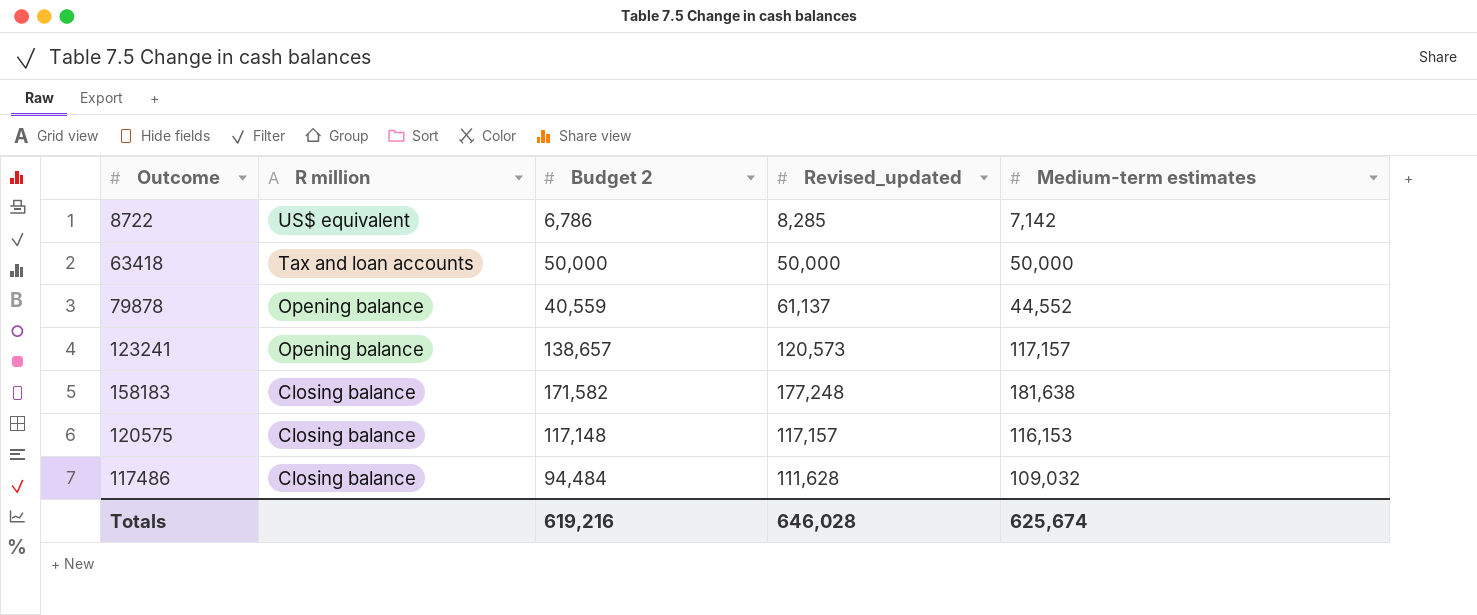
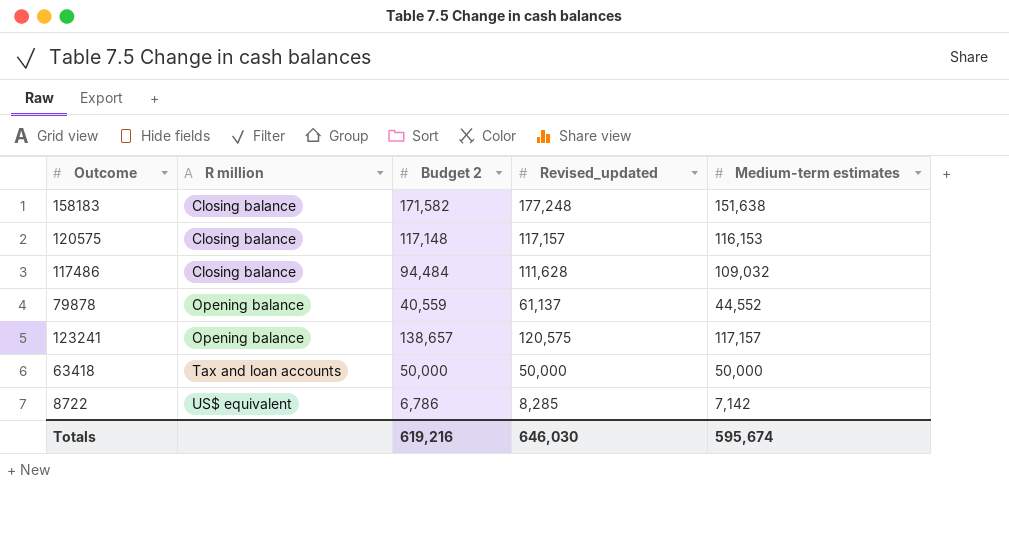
row order: R million descending -> R million ascending
158183 | Medium-term estimates: 181,638 -> 151,638
123241 | Revised_updated: 120,573 -> 120,575
Totals | Revised_updated: 646,028 -> 646,030
Totals | Medium-term estimates: 625,674 -> 595,674

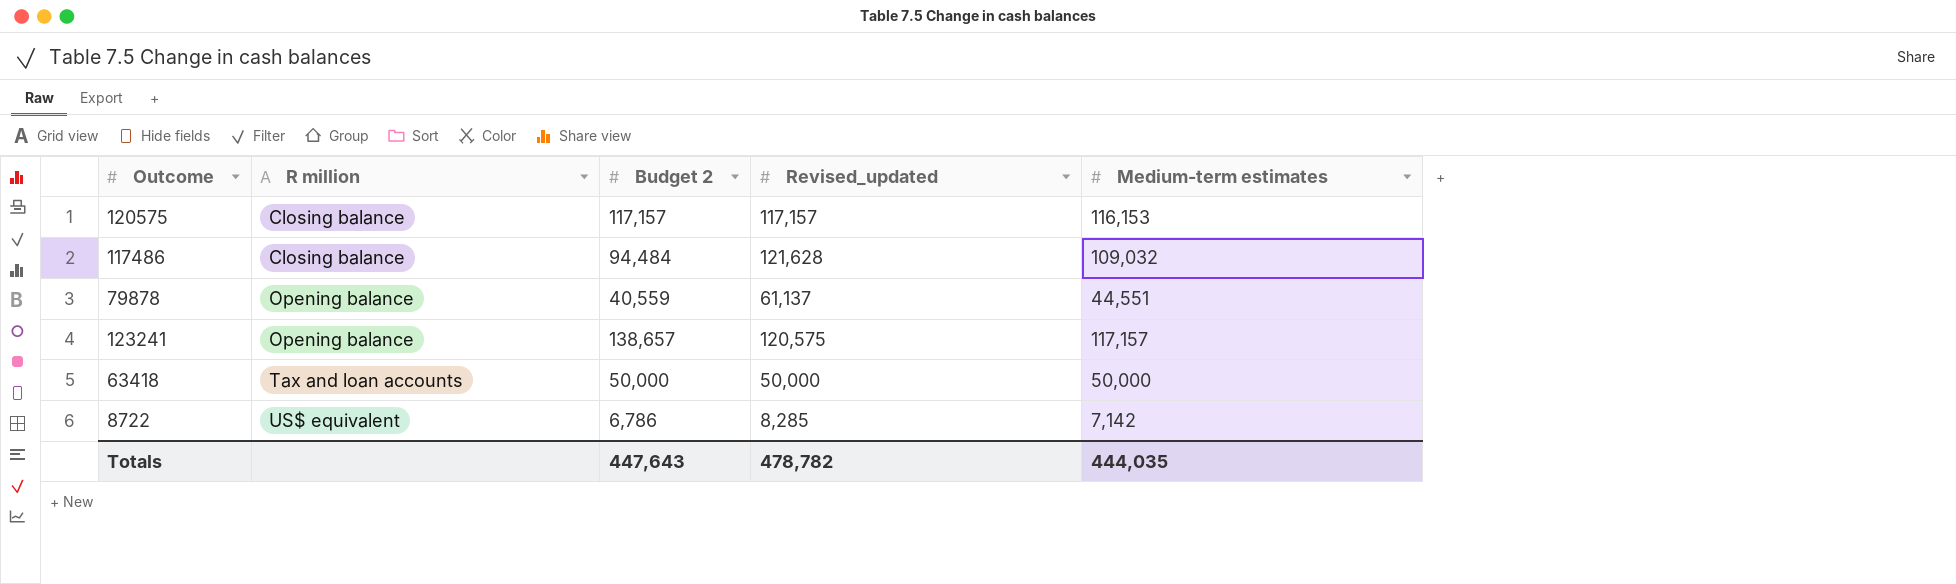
row 158183: Closing balance | 171,582 | 177,248 | 151,638 -> none
120575 | Budget 2: 117,148 -> 117,157
117486 | Revised_updated: 111,628 -> 121,628
79878 | Medium-term estimates: 44,552 -> 44,551
Totals | Budget 2: 619,216 -> 447,643
Totals | Revised_updated: 646,030 -> 478,782
Totals | Medium-term estimates: 595,674 -> 444,035

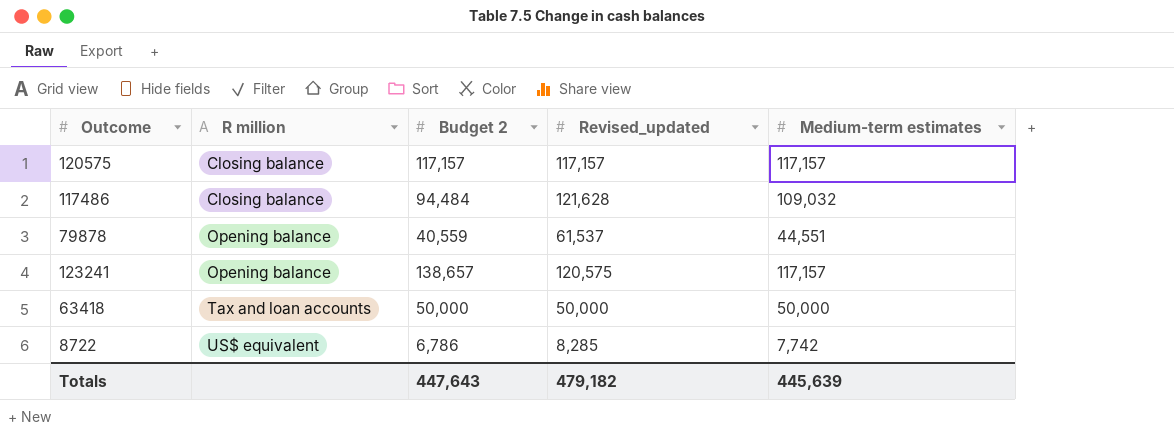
120575 | Medium-term estimates: 116,153 -> 117,157
79878 | Revised_updated: 61,137 -> 61,537
8722 | Medium-term estimates: 7,142 -> 7,742
Totals | Revised_updated: 478,782 -> 479,182
Totals | Medium-term estimates: 444,035 -> 445,639

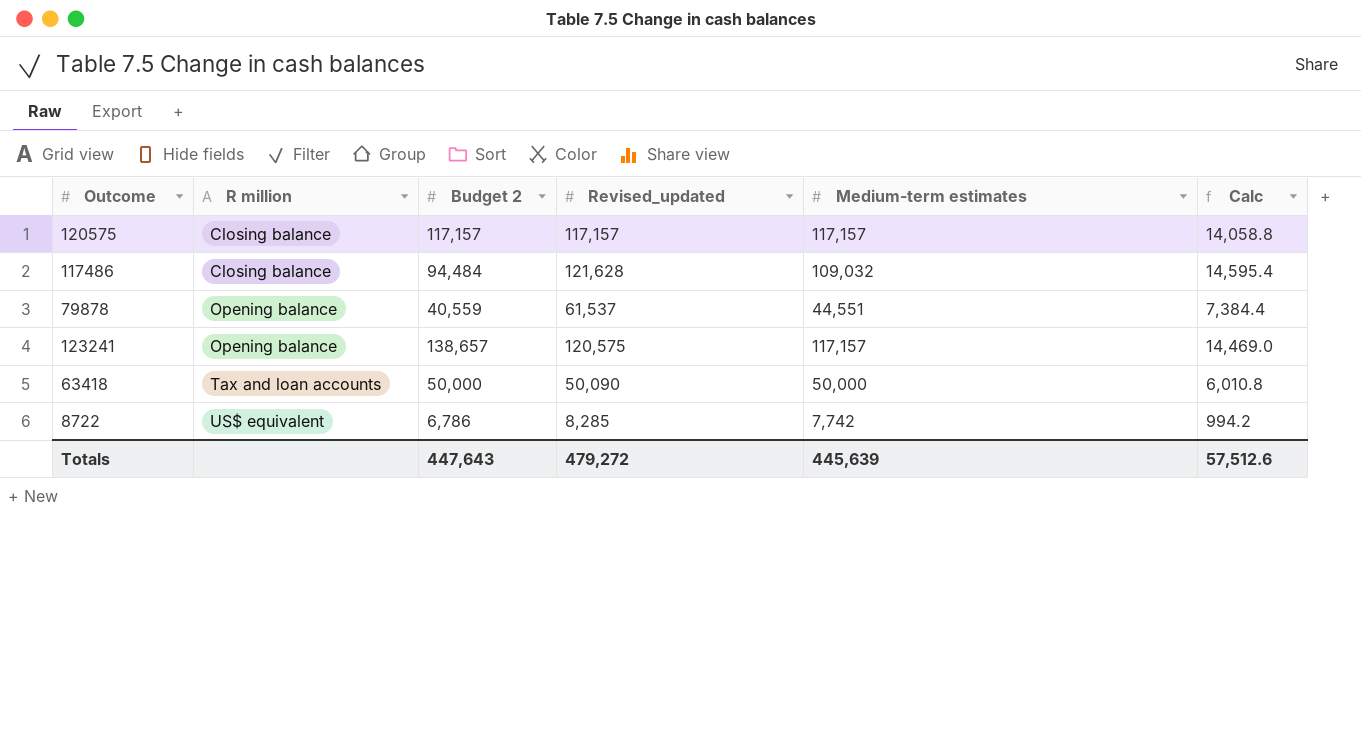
column Calc | formula: none -> [Revised_updated] * 0.12
63418 | Revised_updated: 50,000 -> 50,090
Totals | Revised_updated: 479,182 -> 479,272

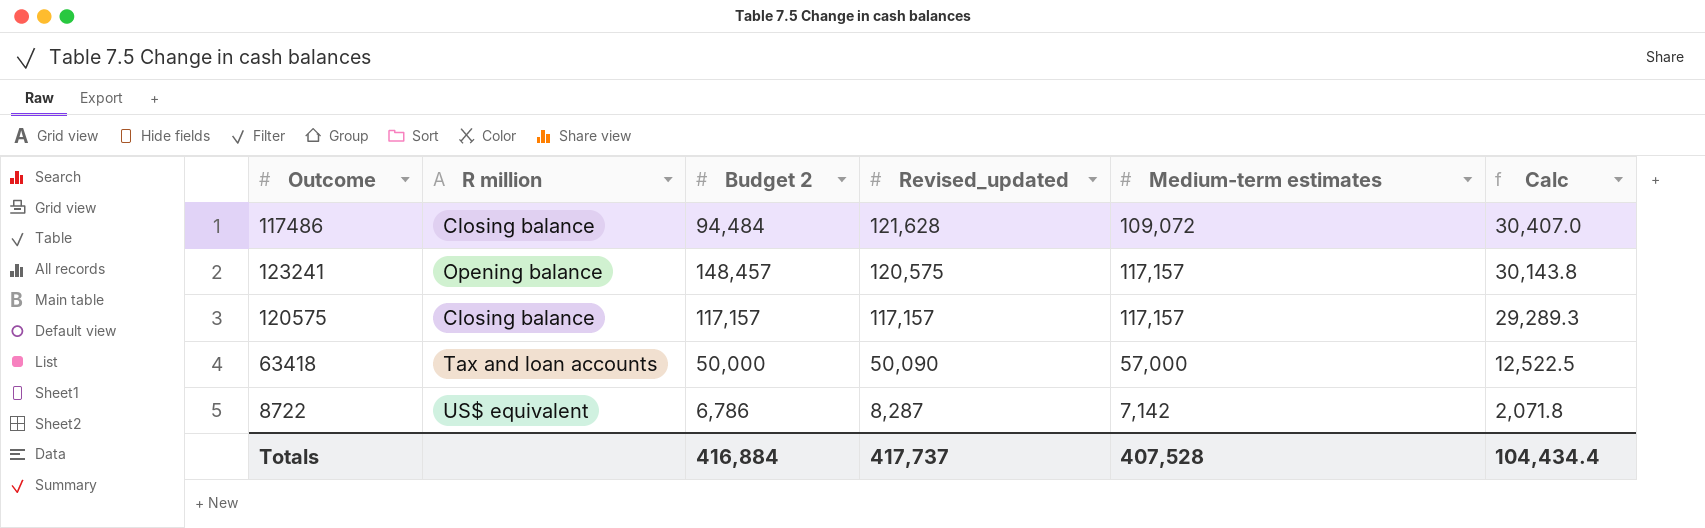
row order: R million ascending -> Revised_updated descending
column Calc | formula: [Revised_updated] * 0.12 -> [Revised_updated] * 0.25
row 79878: Opening balance | 40,559 | 61,537 | 44,551 | 7,384.4 -> none
117486 | Medium-term estimates: 109,032 -> 109,072
123241 | Budget 2: 138,657 -> 148,457
63418 | Medium-term estimates: 50,000 -> 57,000
8722 | Revised_updated: 8,285 -> 8,287
8722 | Medium-term estimates: 7,742 -> 7,142
Totals | Budget 2: 447,643 -> 416,884
Totals | Revised_updated: 479,272 -> 417,737
Totals | Medium-term estimates: 445,639 -> 407,528
Totals | Calc: 57,512.6 -> 104,434.4

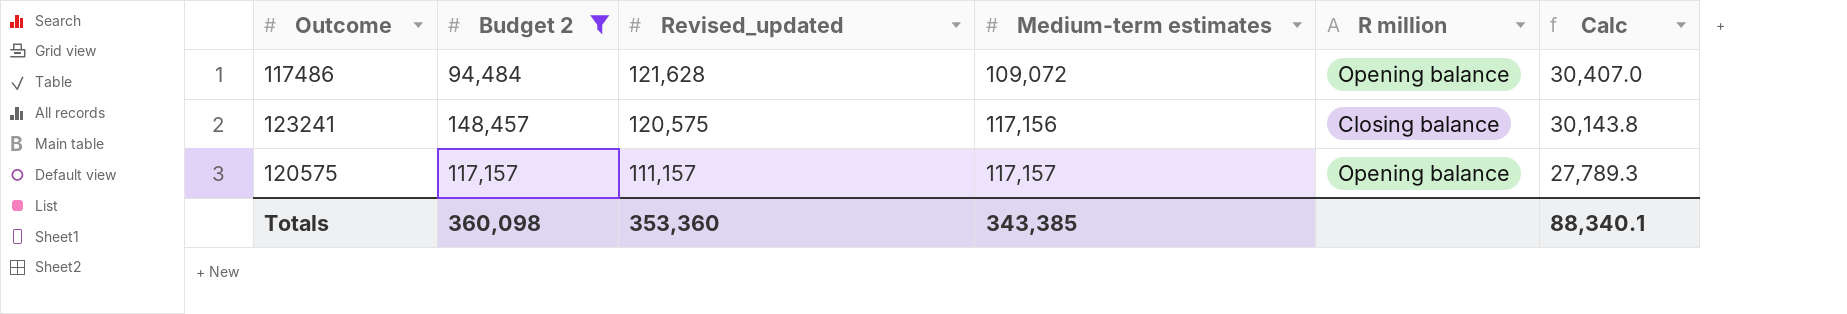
filter: none -> Budget 2 >= 94,484
column R million | position: 2 -> 5
117486 | R million: Closing balance -> Opening balance
123241 | Medium-term estimates: 117,157 -> 117,156
123241 | R million: Opening balance -> Closing balance
120575 | Revised_updated: 117,157 -> 111,157
120575 | R million: Closing balance -> Opening balance
120575 | Calc: 29,289.3 -> 27,789.3
Totals | Budget 2: 416,884 -> 360,098
Totals | Revised_updated: 417,737 -> 353,360
Totals | Medium-term estimates: 407,528 -> 343,385
Totals | Calc: 104,434.4 -> 88,340.1

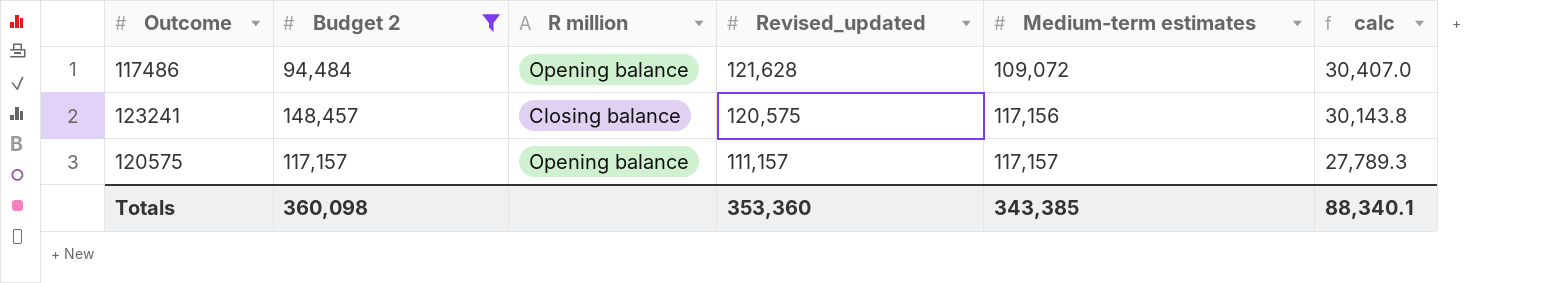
column R million | position: 5 -> 3
column name: Calc -> calc

